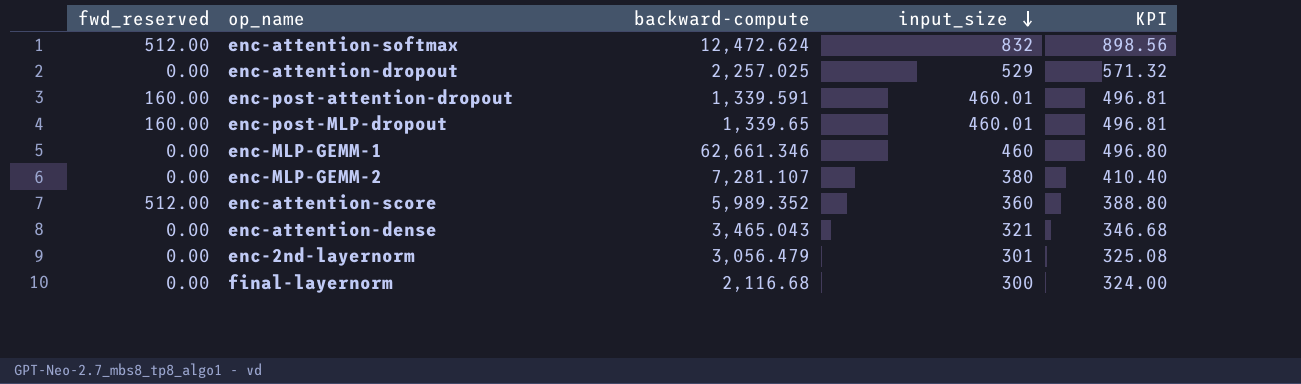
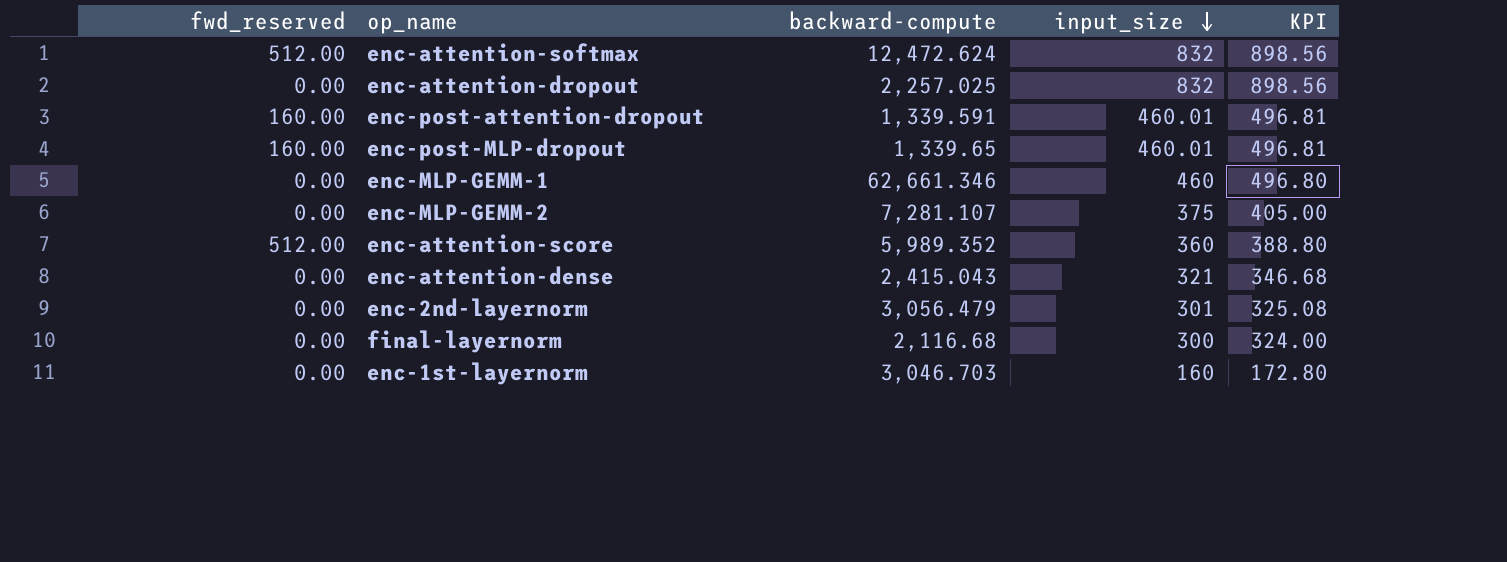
enc-attention-dropout | input_size: 529 -> 832
enc-attention-dropout | KPI: 571.32 -> 898.56
enc-MLP-GEMM-2 | input_size: 380 -> 375
enc-MLP-GEMM-2 | KPI: 410.40 -> 405.00
enc-attention-dense | backward-compute: 3,465.043 -> 2,415.043
row enc-1st-layernorm: none -> 0.00 | 3,046.703 | 160 | 172.80

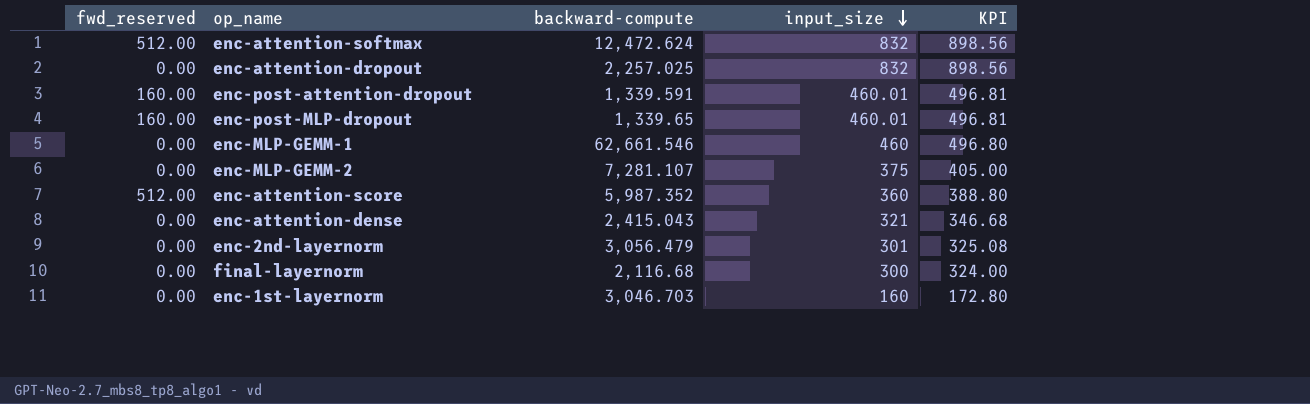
enc-MLP-GEMM-1 | backward-compute: 62,661.346 -> 62,661.546
enc-attention-score | backward-compute: 5,989.352 -> 5,987.352

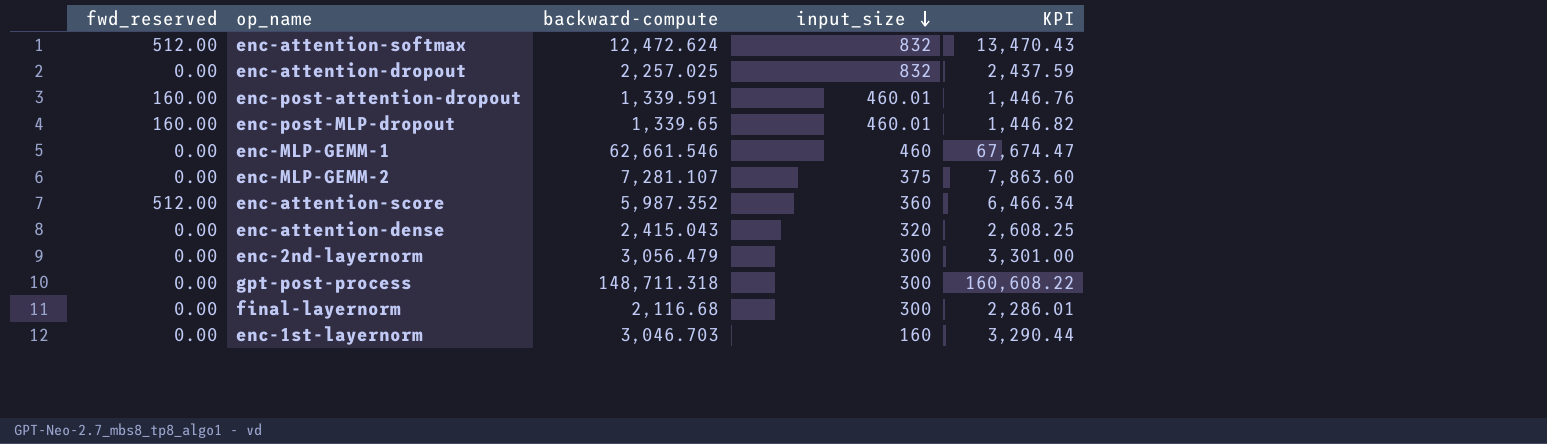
column KPI | formula: [input_size] * 1.08 -> [backward-compute] * 1.08
enc-attention-dense | input_size: 321 -> 320
enc-2nd-layernorm | input_size: 301 -> 300
row gpt-post-process: none -> 0.00 | 148,711.318 | 300 | 160,608.22

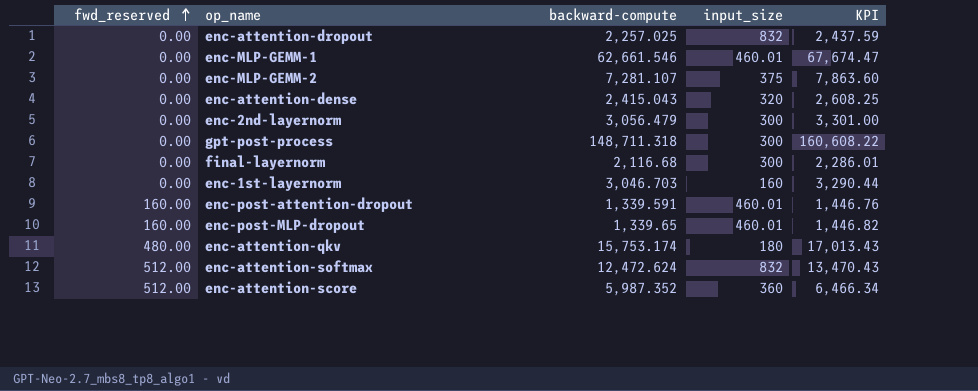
row order: input_size descending -> fwd_reserved ascending
enc-MLP-GEMM-1 | input_size: 460 -> 460.01
row enc-attention-qkv: none -> 480.00 | 15,753.174 | 180 | 17,013.43

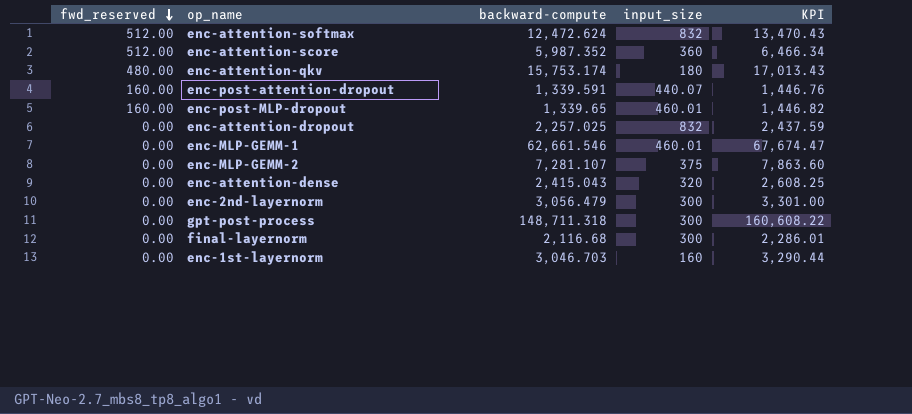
row order: fwd_reserved ascending -> fwd_reserved descending
enc-post-attention-dropout | input_size: 460.01 -> 440.07

